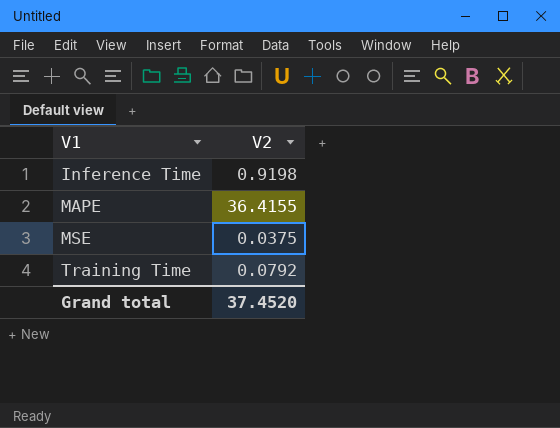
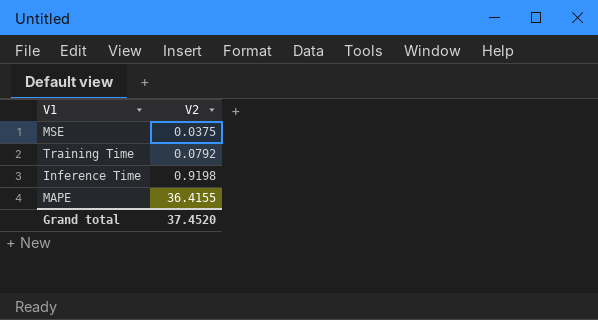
row order: V1 ascending -> V2 ascending

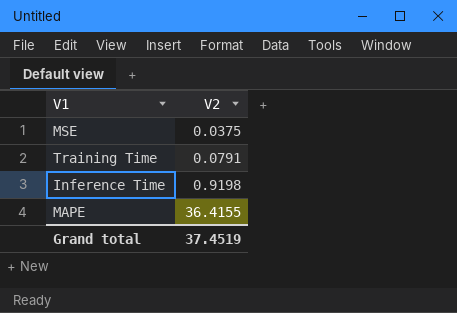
Training Time | V2: 0.0792 -> 0.0791
Grand total | V2: 37.4520 -> 37.4519

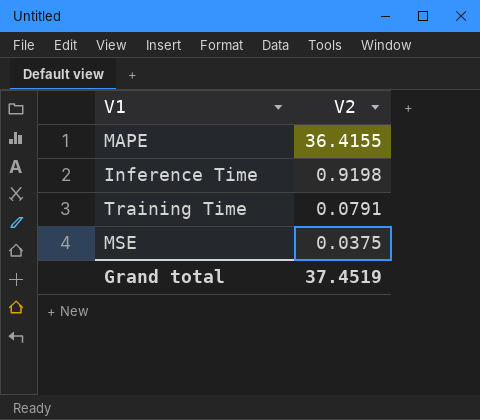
row order: V2 ascending -> V2 descending

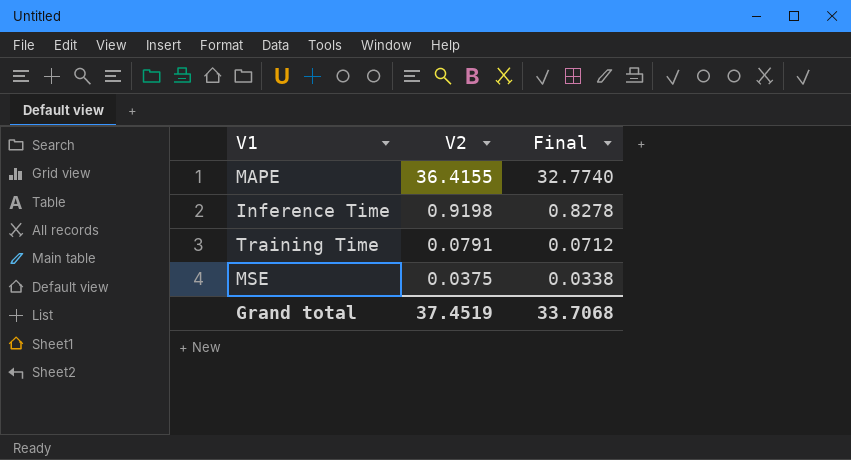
column Final | formula: none -> [V2] * 0.9

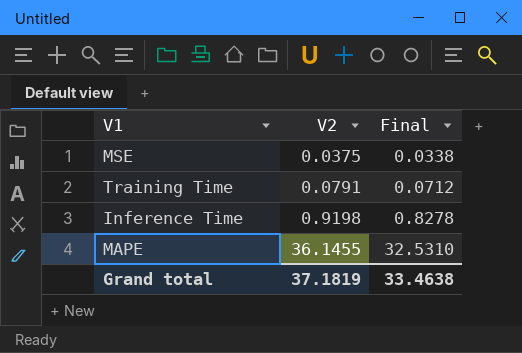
row order: V2 descending -> V2 ascending
MAPE | V2: 36.4155 -> 36.1455
MAPE | Final: 32.7740 -> 32.5310
Grand total | V2: 37.4519 -> 37.1819
Grand total | Final: 33.7068 -> 33.4638

